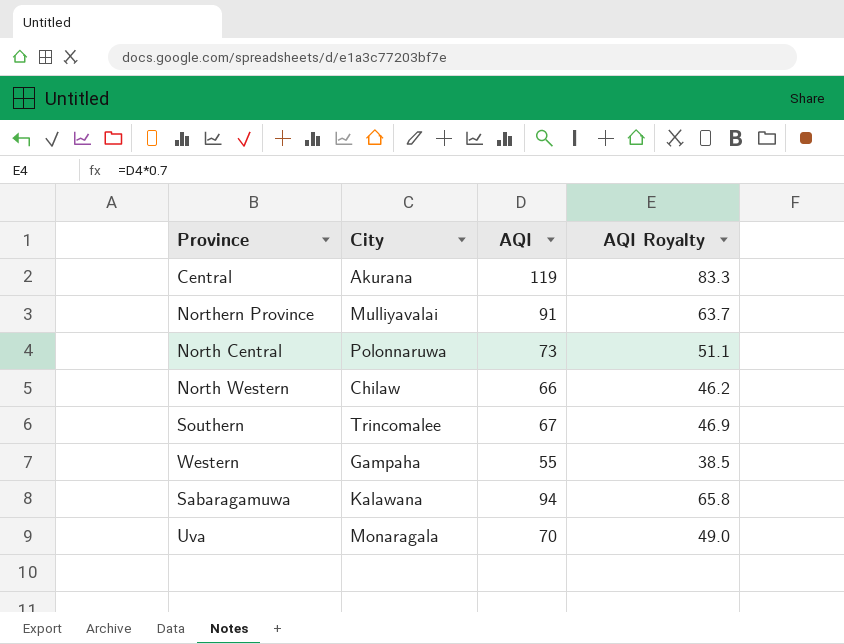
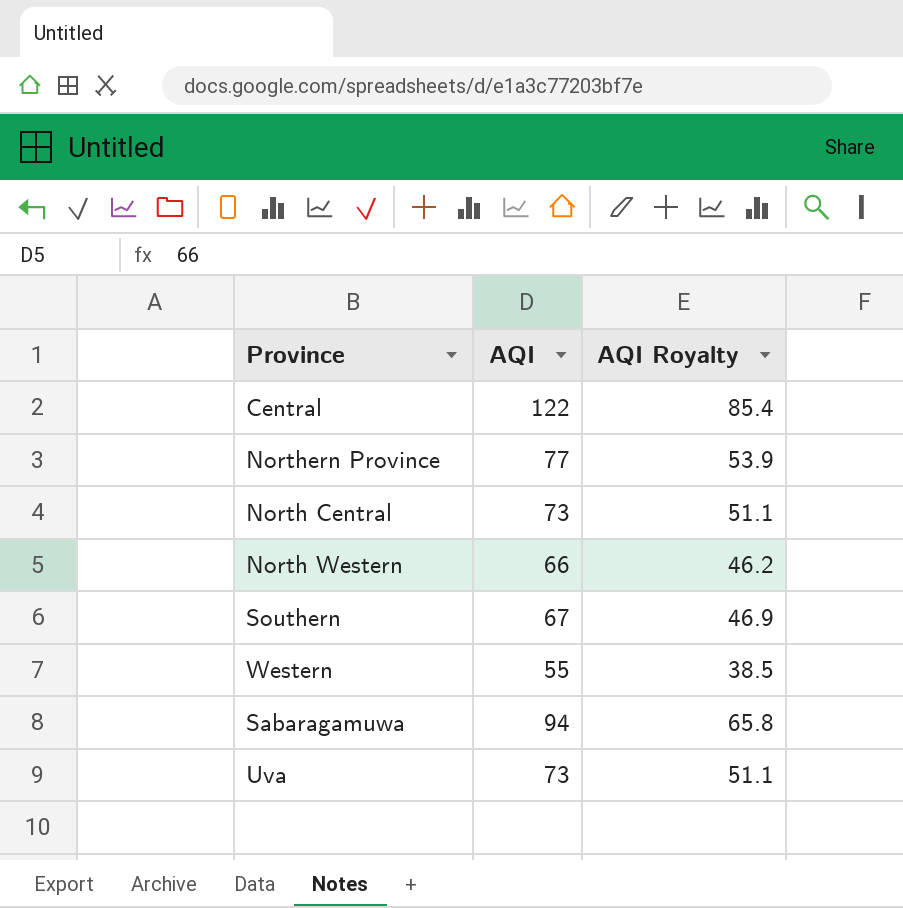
column City | position: 2 -> none
Central | AQI: 119 -> 122
Central | AQI Royalty: 83.3 -> 85.4
Northern Province | AQI: 91 -> 77
Northern Province | AQI Royalty: 63.7 -> 53.9
Uva | AQI: 70 -> 73
Uva | AQI Royalty: 49.0 -> 51.1

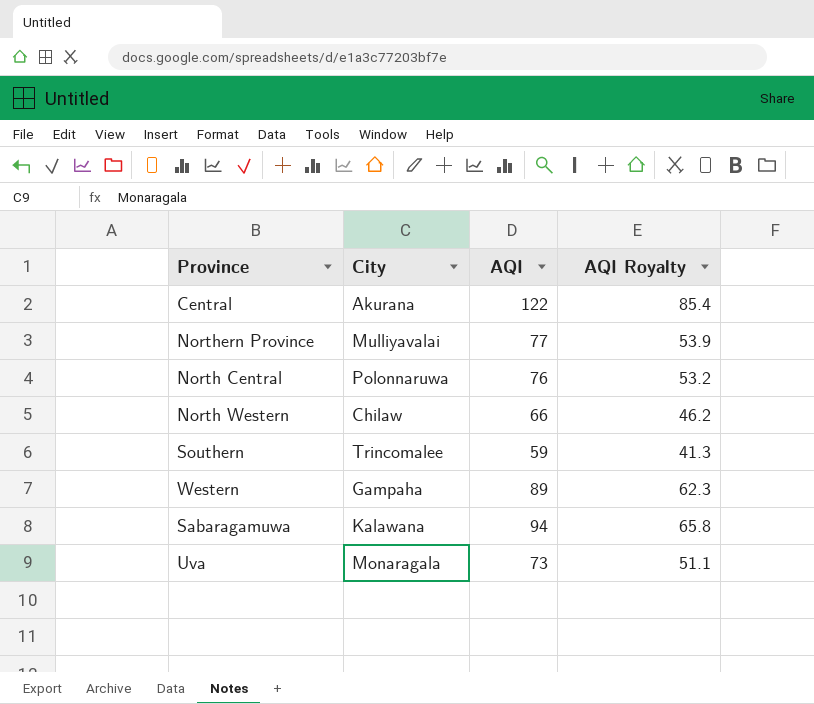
column City | position: none -> 2
North Central | AQI: 73 -> 76
North Central | AQI Royalty: 51.1 -> 53.2
Southern | AQI: 67 -> 59
Southern | AQI Royalty: 46.9 -> 41.3
Western | AQI: 55 -> 89
Western | AQI Royalty: 38.5 -> 62.3

